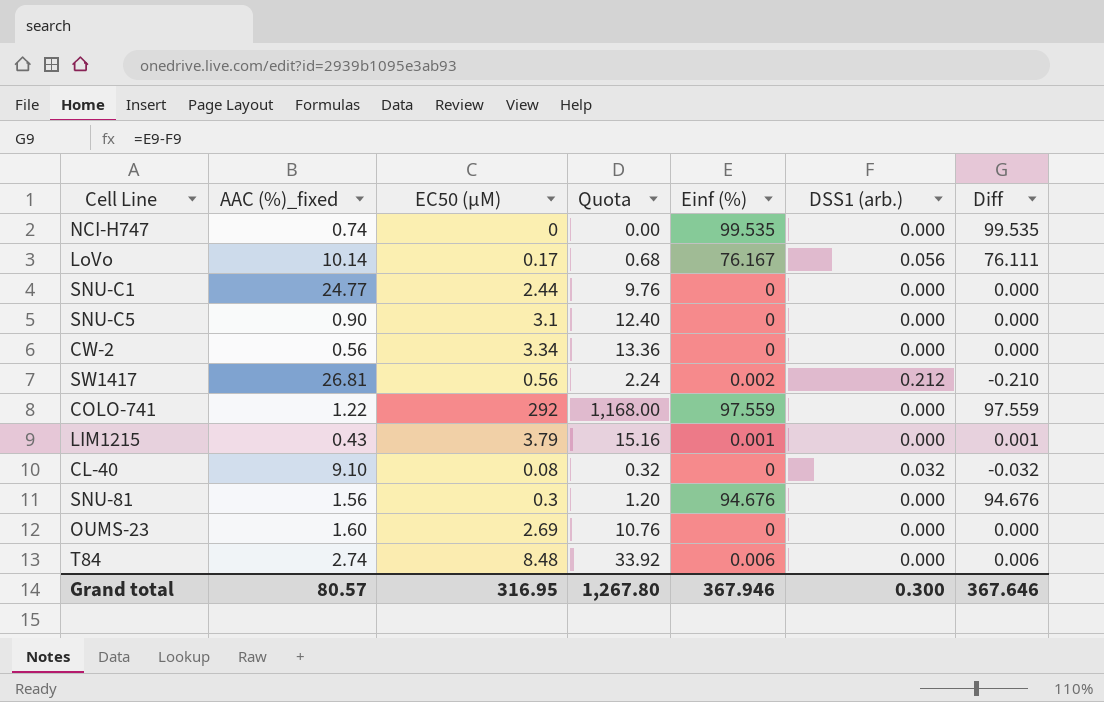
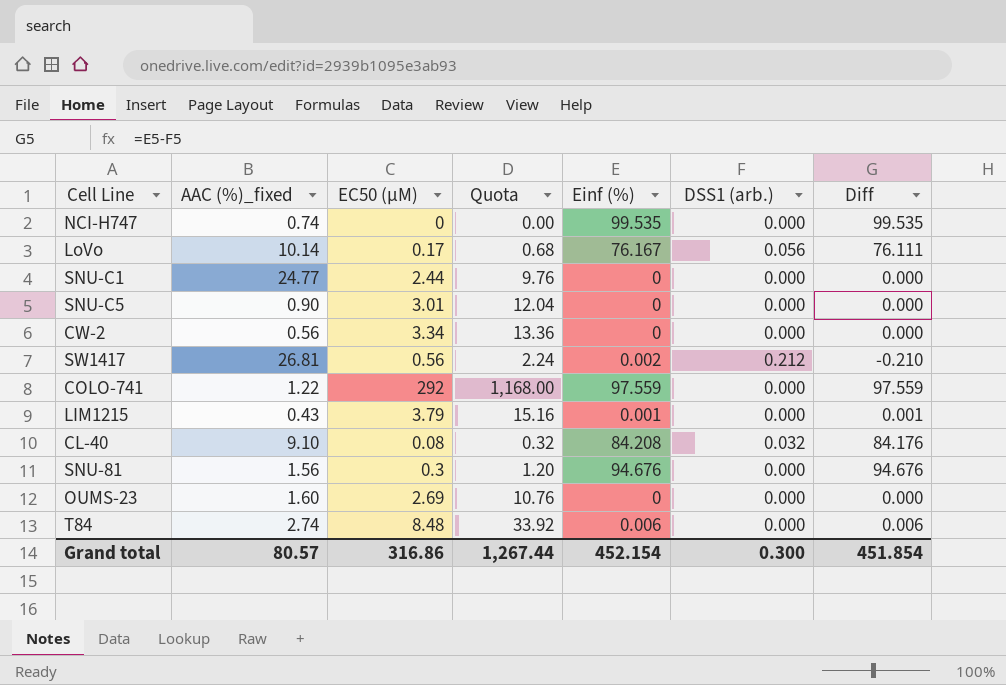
SNU-C5 | EC50 (µM): 3.1 -> 3.01
SNU-C5 | Quota: 12.40 -> 12.04
CL-40 | Einf (%): 0 -> 84.208
CL-40 | Diff: -0.032 -> 84.176
Grand total | EC50 (µM): 316.95 -> 316.86
Grand total | Quota: 1,267.80 -> 1,267.44
Grand total | Einf (%): 367.946 -> 452.154
Grand total | Diff: 367.646 -> 451.854

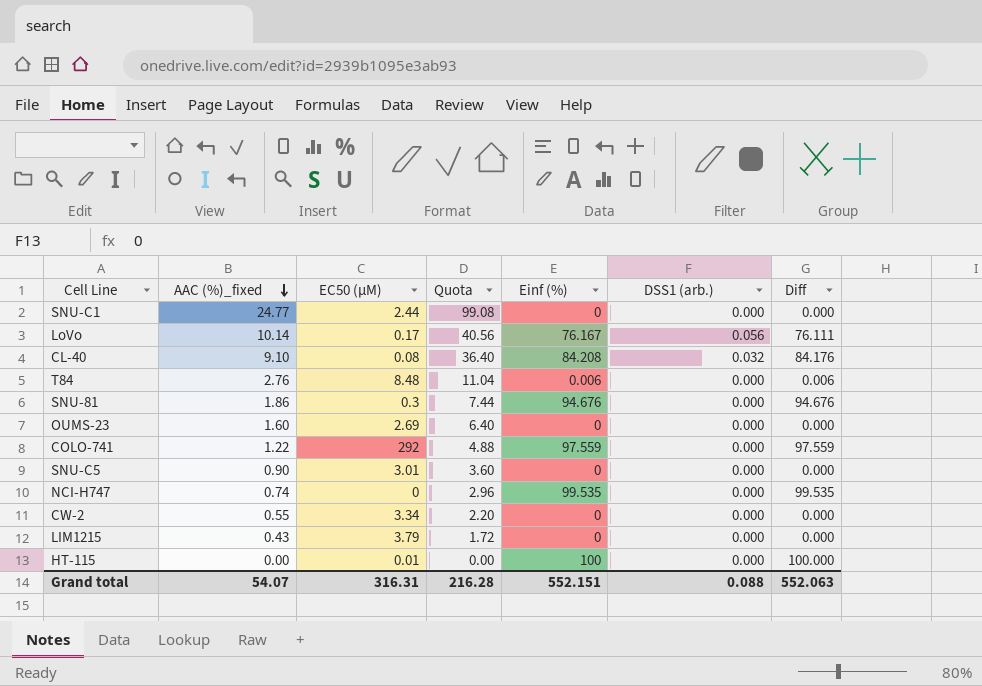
row order: none -> AAC (%)_fixed descending
column Quota | formula: [EC50 (µM)] * 4 -> [AAC (%)_fixed] * 4
row SW1417: 26.81 | 0.56 | 2.24 | 0.002 | 0.212 | -0.210 -> none
T84 | AAC (%)_fixed: 2.74 -> 2.76
SNU-81 | AAC (%)_fixed: 1.56 -> 1.86
CW-2 | AAC (%)_fixed: 0.56 -> 0.55
LIM1215 | Einf (%): 0.001 -> 0
LIM1215 | Diff: 0.001 -> 0.000
row HT-115: none -> 0.00 | 0.01 | 0.00 | 100 | 0.000 | 100.000
Grand total | AAC (%)_fixed: 80.57 -> 54.07
Grand total | EC50 (µM): 316.86 -> 316.31
Grand total | Quota: 1,267.44 -> 216.28
Grand total | Einf (%): 452.154 -> 552.151
Grand total | DSS1 (arb.): 0.300 -> 0.088
Grand total | Diff: 451.854 -> 552.063

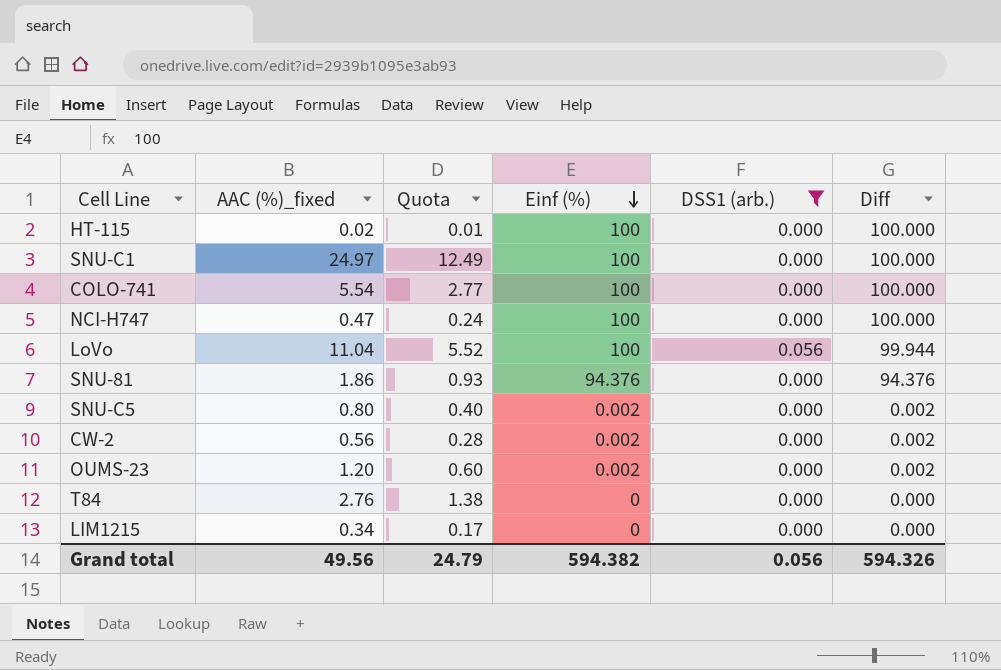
filter: none -> DSS1 (arb.) != 0.032
row order: AAC (%)_fixed descending -> Einf (%) descending
column EC50 (µM) | position: 3 -> none
column Quota | formula: [AAC (%)_fixed] * 4 -> [AAC (%)_fixed] * 0.5
HT-115 | AAC (%)_fixed: 0.00 -> 0.02
SNU-C1 | AAC (%)_fixed: 24.77 -> 24.97
SNU-C1 | Einf (%): 0 -> 100
SNU-C1 | Diff: 0.000 -> 100.000
COLO-741 | AAC (%)_fixed: 1.22 -> 5.54
COLO-741 | Einf (%): 97.559 -> 100
COLO-741 | Diff: 97.559 -> 100.000
NCI-H747 | AAC (%)_fixed: 0.74 -> 0.47
NCI-H747 | Einf (%): 99.535 -> 100
NCI-H747 | Diff: 99.535 -> 100.000
LoVo | AAC (%)_fixed: 10.14 -> 11.04
LoVo | Einf (%): 76.167 -> 100
LoVo | Diff: 76.111 -> 99.944
SNU-81 | Einf (%): 94.676 -> 94.376
SNU-81 | Diff: 94.676 -> 94.376
SNU-C5 | AAC (%)_fixed: 0.90 -> 0.80
SNU-C5 | Einf (%): 0 -> 0.002
SNU-C5 | Diff: 0.000 -> 0.002
CW-2 | AAC (%)_fixed: 0.55 -> 0.56
CW-2 | Einf (%): 0 -> 0.002
CW-2 | Diff: 0.000 -> 0.002
OUMS-23 | AAC (%)_fixed: 1.60 -> 1.20
OUMS-23 | Einf (%): 0 -> 0.002
OUMS-23 | Diff: 0.000 -> 0.002
T84 | Einf (%): 0.006 -> 0
T84 | Diff: 0.006 -> 0.000
LIM1215 | AAC (%)_fixed: 0.43 -> 0.34
Grand total | AAC (%)_fixed: 54.07 -> 49.56
Grand total | Quota: 216.28 -> 24.79
Grand total | Einf (%): 552.151 -> 594.382
Grand total | DSS1 (arb.): 0.088 -> 0.056
Grand total | Diff: 552.063 -> 594.326

